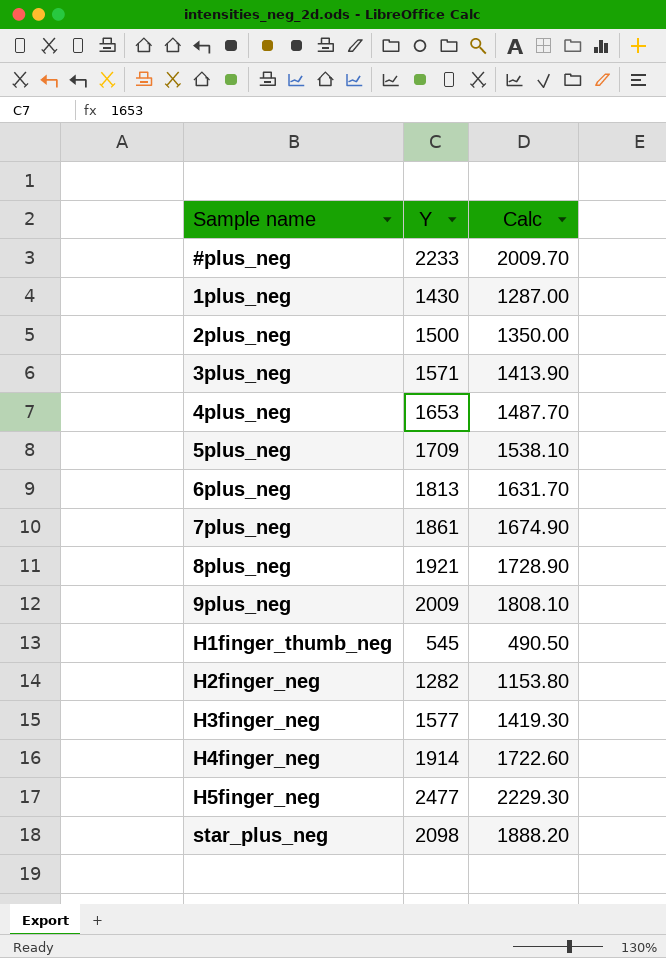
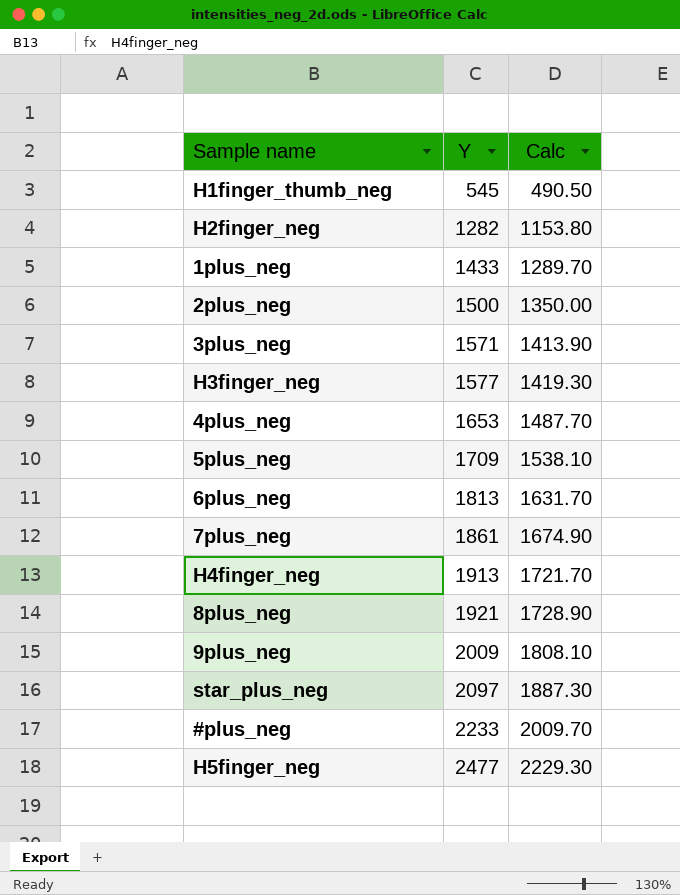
row order: none -> Y ascending
1plus_neg | Y: 1430 -> 1433
1plus_neg | Calc: 1287.00 -> 1289.70
H4finger_neg | Y: 1914 -> 1913
H4finger_neg | Calc: 1722.60 -> 1721.70
star_plus_neg | Y: 2098 -> 2097
star_plus_neg | Calc: 1888.20 -> 1887.30

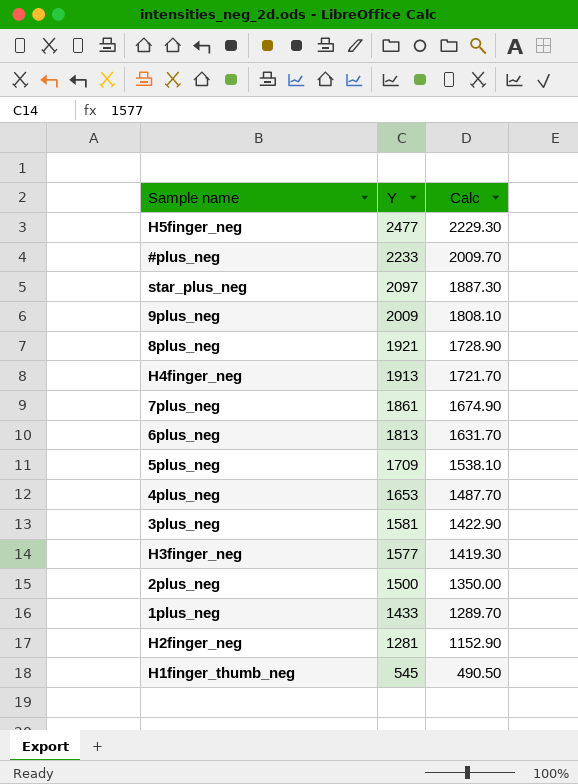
row order: Y ascending -> Y descending
3plus_neg | Y: 1571 -> 1581
3plus_neg | Calc: 1413.90 -> 1422.90
H2finger_neg | Y: 1282 -> 1281
H2finger_neg | Calc: 1153.80 -> 1152.90

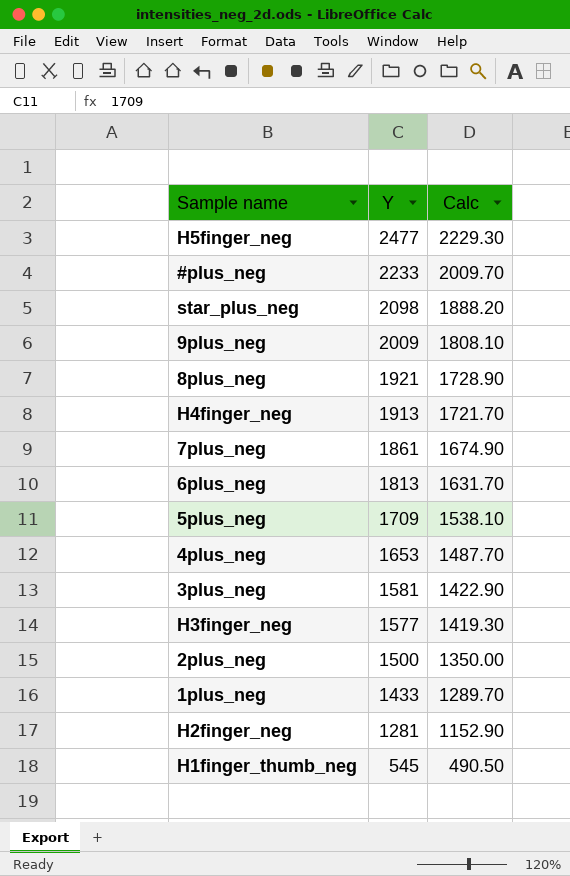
star_plus_neg | Y: 2097 -> 2098
star_plus_neg | Calc: 1887.30 -> 1888.20

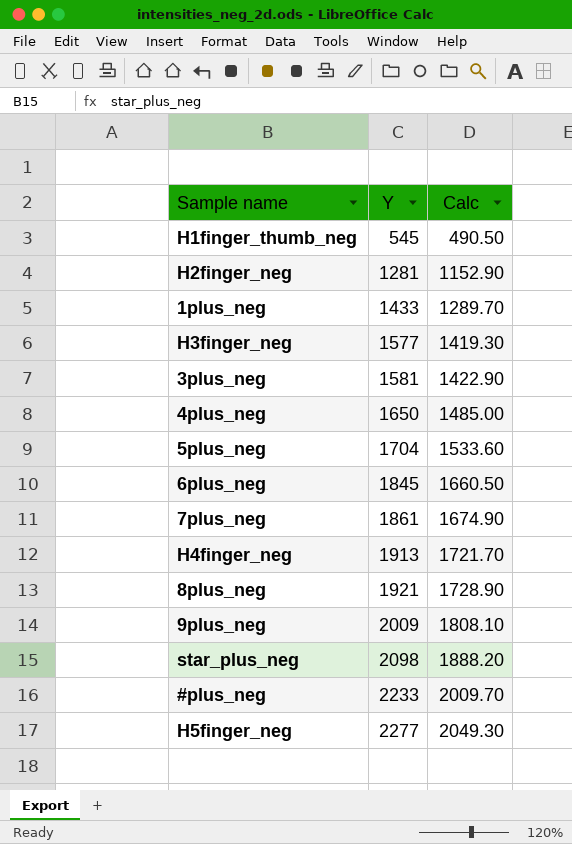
row order: Y descending -> Y ascending
row 2plus_neg: 1500 | 1350.00 -> none
4plus_neg | Y: 1653 -> 1650
4plus_neg | Calc: 1487.70 -> 1485.00
5plus_neg | Y: 1709 -> 1704
5plus_neg | Calc: 1538.10 -> 1533.60
6plus_neg | Y: 1813 -> 1845
6plus_neg | Calc: 1631.70 -> 1660.50
H5finger_neg | Y: 2477 -> 2277
H5finger_neg | Calc: 2229.30 -> 2049.30

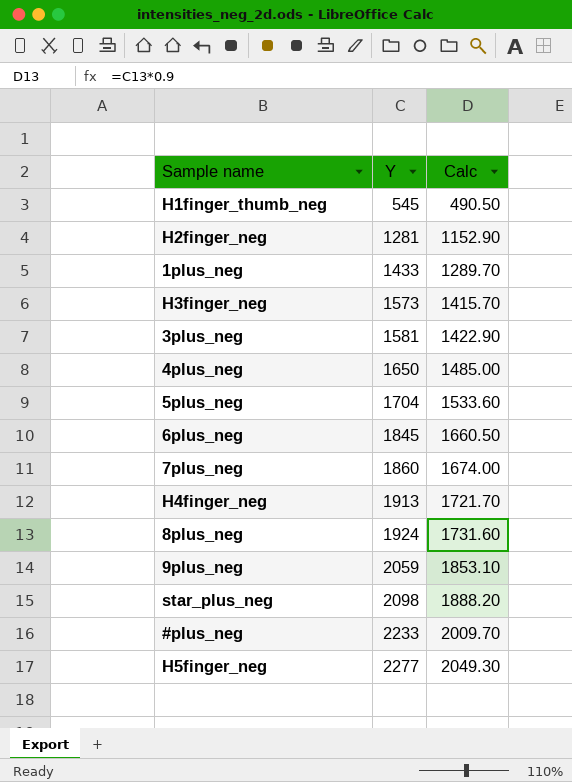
H3finger_neg | Y: 1577 -> 1573
H3finger_neg | Calc: 1419.30 -> 1415.70
7plus_neg | Y: 1861 -> 1860
7plus_neg | Calc: 1674.90 -> 1674.00
8plus_neg | Y: 1921 -> 1924
8plus_neg | Calc: 1728.90 -> 1731.60
9plus_neg | Y: 2009 -> 2059
9plus_neg | Calc: 1808.10 -> 1853.10

